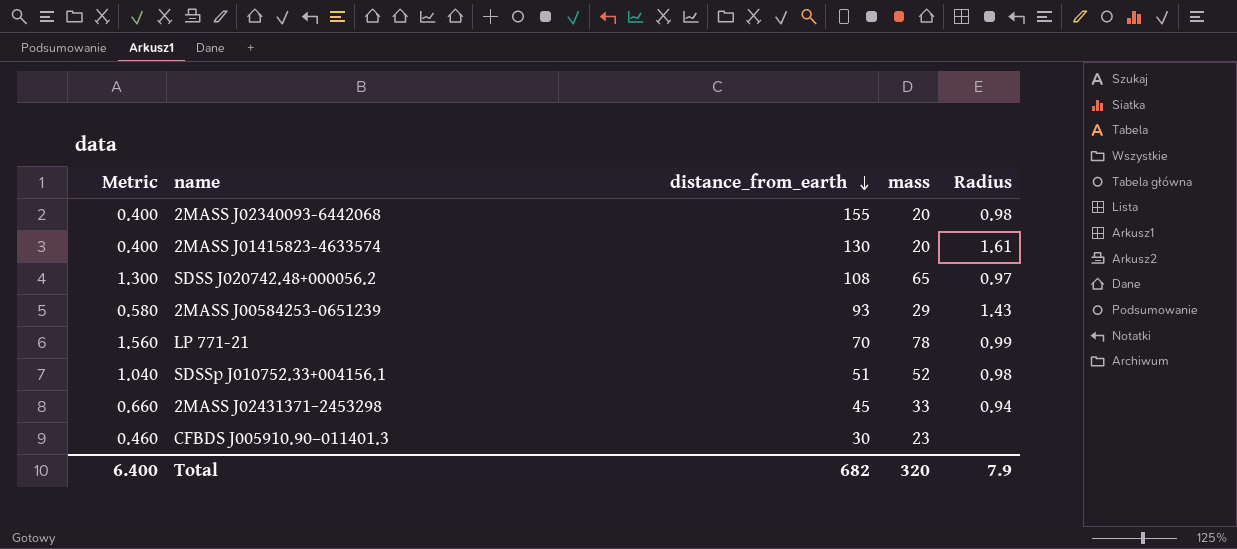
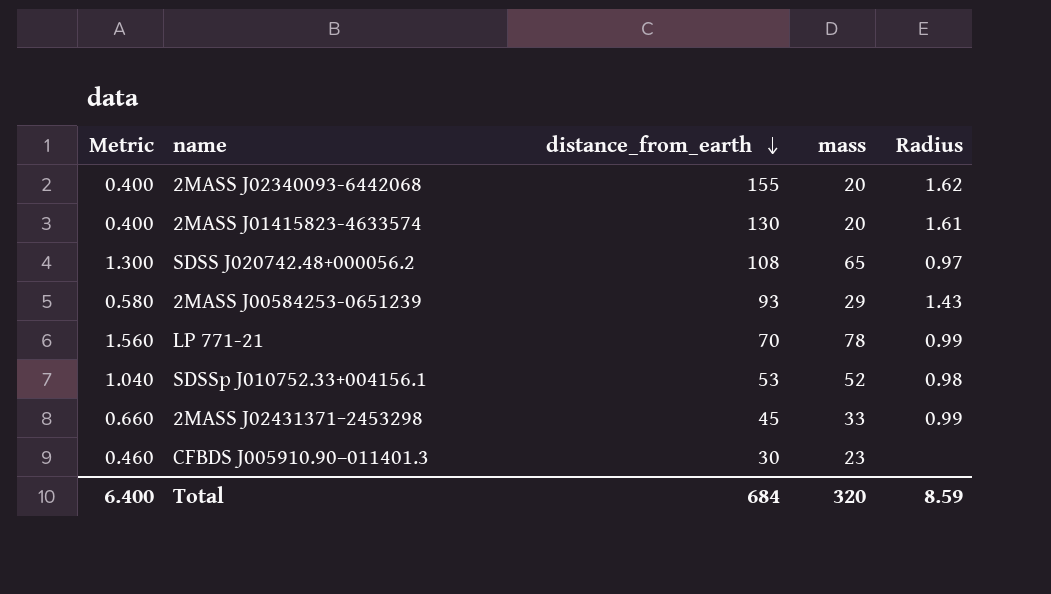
2MASS J02340093-6442068 | Radius: 0.98 -> 1.62
SDSSp J010752.33+004156.1 | distance_from_earth: 51 -> 53
2MASS J02431371−2453298 | Radius: 0.94 -> 0.99
Total | distance_from_earth: 682 -> 684
Total | Radius: 7.9 -> 8.59

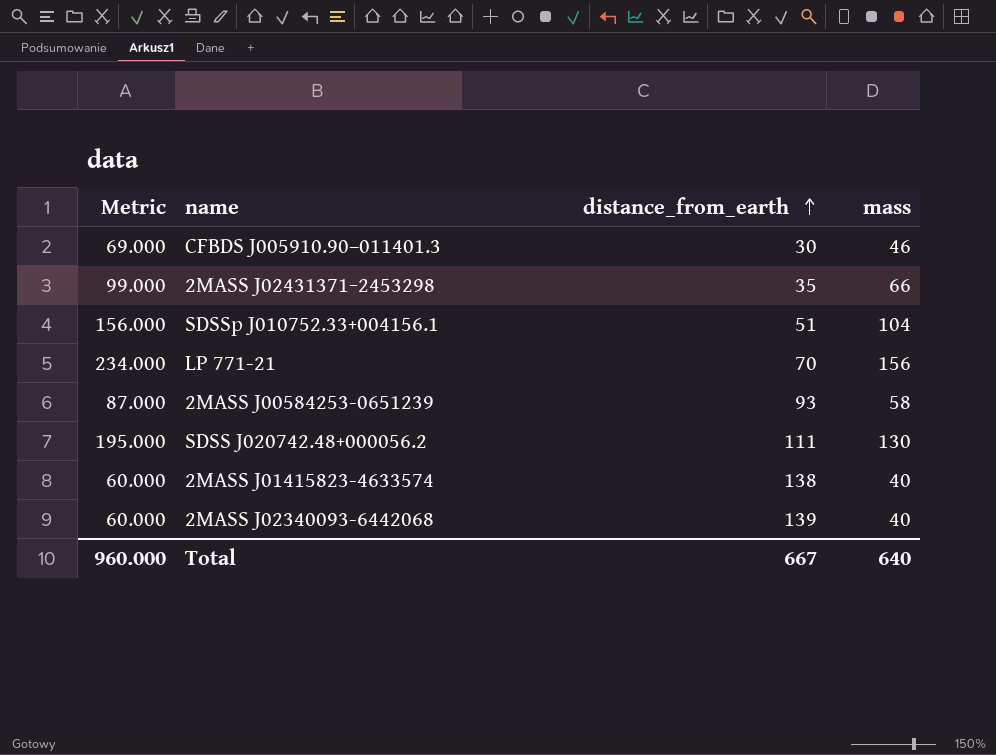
row order: distance_from_earth descending -> distance_from_earth ascending
column Radius | position: 5 -> none
column Metric | formula: [mass] * 0.02 -> [mass] * 1.5
CFBDS J005910.90–011401.3 | mass: 23 -> 46
2MASS J02431371−2453298 | distance_from_earth: 45 -> 35
2MASS J02431371−2453298 | mass: 33 -> 66
SDSSp J010752.33+004156.1 | distance_from_earth: 53 -> 51
SDSSp J010752.33+004156.1 | mass: 52 -> 104
LP 771-21 | mass: 78 -> 156
2MASS J00584253-0651239 | mass: 29 -> 58
SDSS J020742.48+000056.2 | distance_from_earth: 108 -> 111
SDSS J020742.48+000056.2 | mass: 65 -> 130
2MASS J01415823-4633574 | distance_from_earth: 130 -> 138
2MASS J01415823-4633574 | mass: 20 -> 40
2MASS J02340093-6442068 | distance_from_earth: 155 -> 139
2MASS J02340093-6442068 | mass: 20 -> 40
Total | Metric: 6.400 -> 960.000
Total | distance_from_earth: 684 -> 667
Total | mass: 320 -> 640

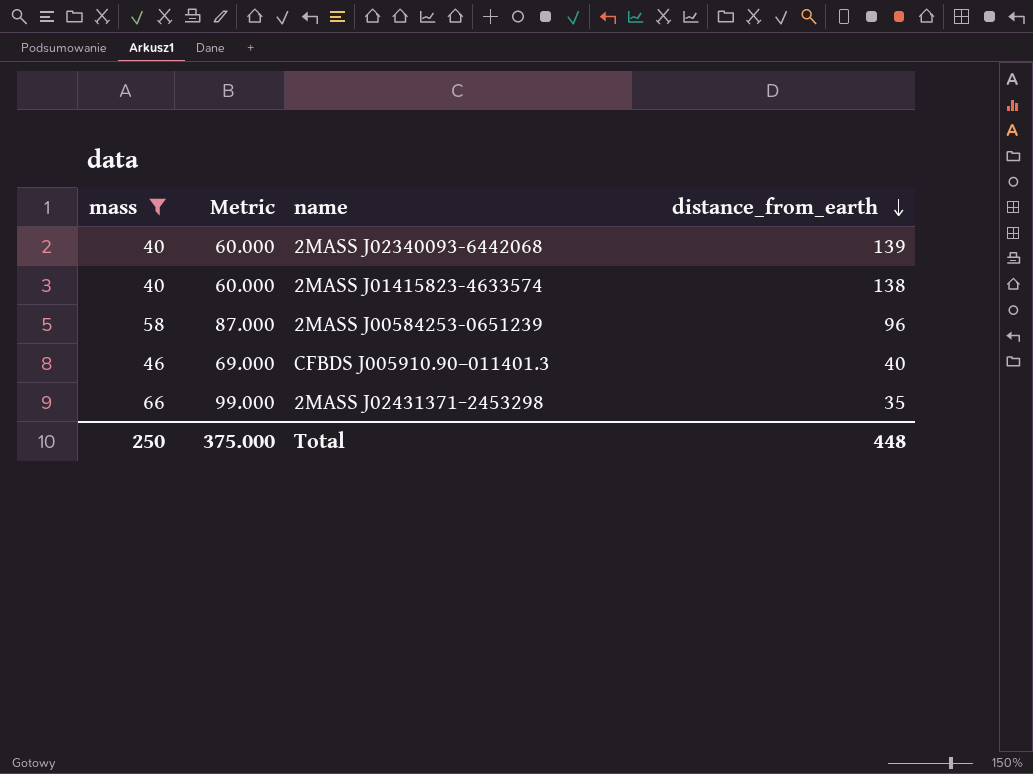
filter: none -> mass <= 66
row order: distance_from_earth ascending -> distance_from_earth descending
column mass | position: 4 -> 1
2MASS J00584253-0651239 | distance_from_earth: 93 -> 96
CFBDS J005910.90–011401.3 | distance_from_earth: 30 -> 40
Total | mass: 640 -> 250
Total | Metric: 960.000 -> 375.000
Total | distance_from_earth: 667 -> 448

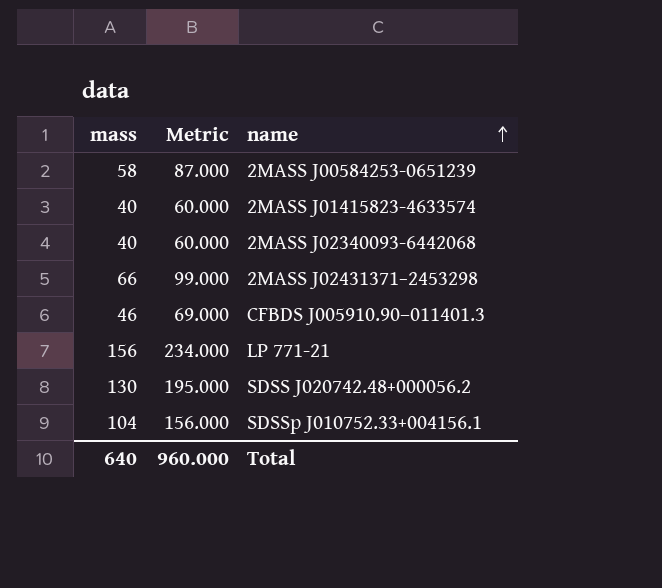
filter: mass <= 66 -> none
row order: distance_from_earth descending -> name ascending
column distance_from_earth | position: 4 -> none
Total | mass: 250 -> 640
Total | Metric: 375.000 -> 960.000

